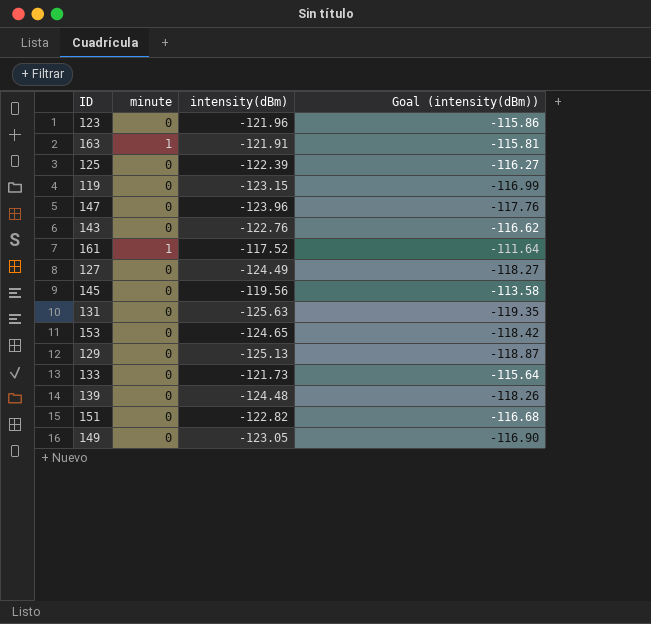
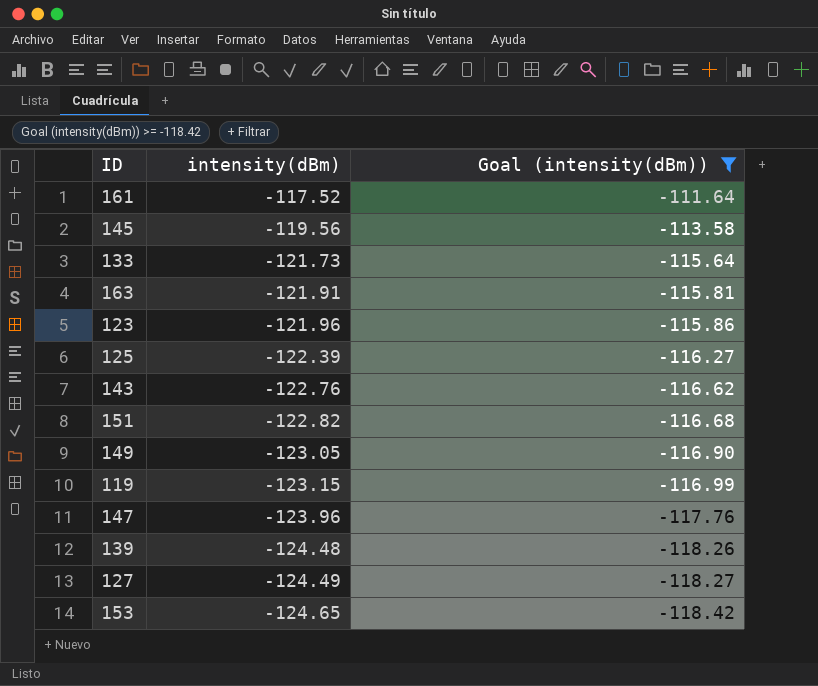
filter: none -> Goal (intensity(dBm)) >= -118.42
row order: none -> intensity(dBm) descending
column minute | position: 2 -> none

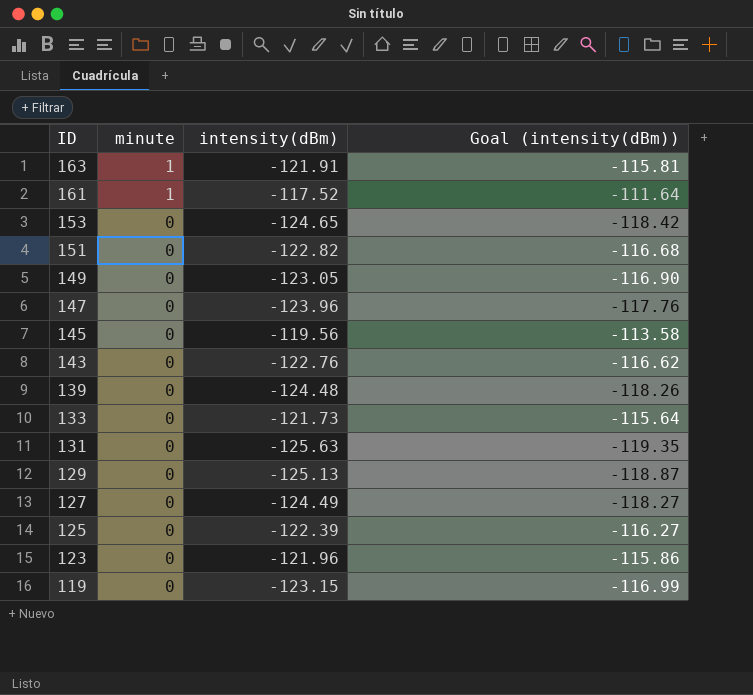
filter: Goal (intensity(dBm)) >= -118.42 -> none
row order: intensity(dBm) descending -> ID descending
column minute | position: none -> 2

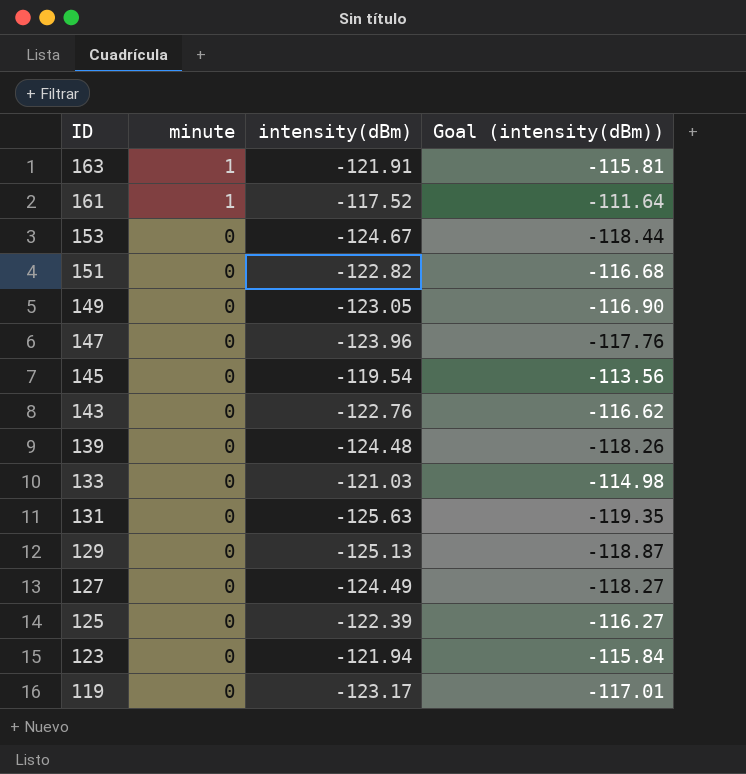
153 | intensity(dBm): -124.65 -> -124.67
153 | Goal (intensity(dBm)): -118.42 -> -118.44
145 | intensity(dBm): -119.56 -> -119.54
145 | Goal (intensity(dBm)): -113.58 -> -113.56
133 | intensity(dBm): -121.73 -> -121.03
133 | Goal (intensity(dBm)): -115.64 -> -114.98
123 | intensity(dBm): -121.96 -> -121.94
123 | Goal (intensity(dBm)): -115.86 -> -115.84
119 | intensity(dBm): -123.15 -> -123.17
119 | Goal (intensity(dBm)): -116.99 -> -117.01

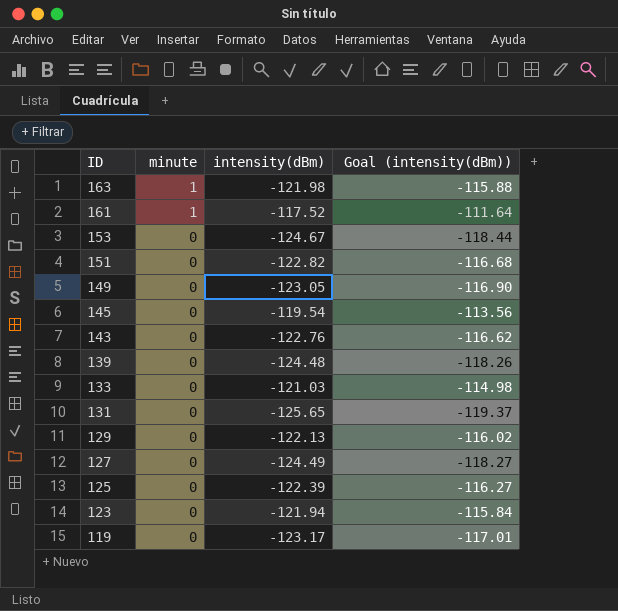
row 147: 0 | -123.96 | -117.76 -> none
163 | intensity(dBm): -121.91 -> -121.98
163 | Goal (intensity(dBm)): -115.81 -> -115.88
131 | intensity(dBm): -125.63 -> -125.65
131 | Goal (intensity(dBm)): -119.35 -> -119.37
129 | intensity(dBm): -125.13 -> -122.13
129 | Goal (intensity(dBm)): -118.87 -> -116.02

